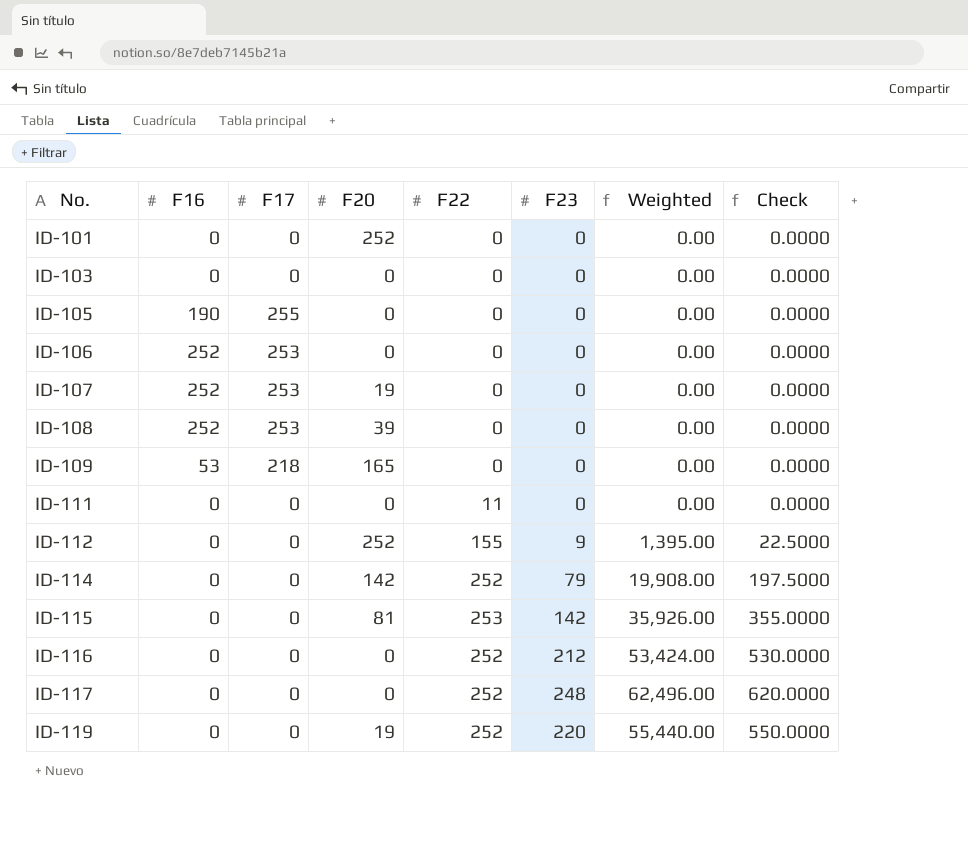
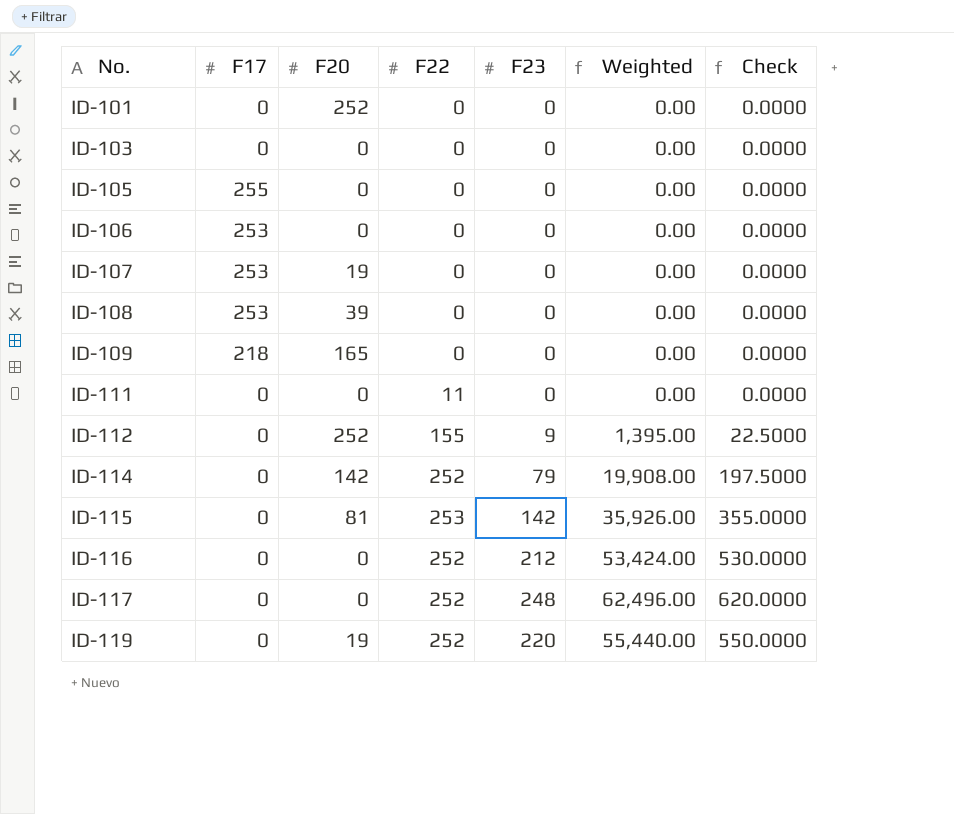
column F16 | position: 2 -> none

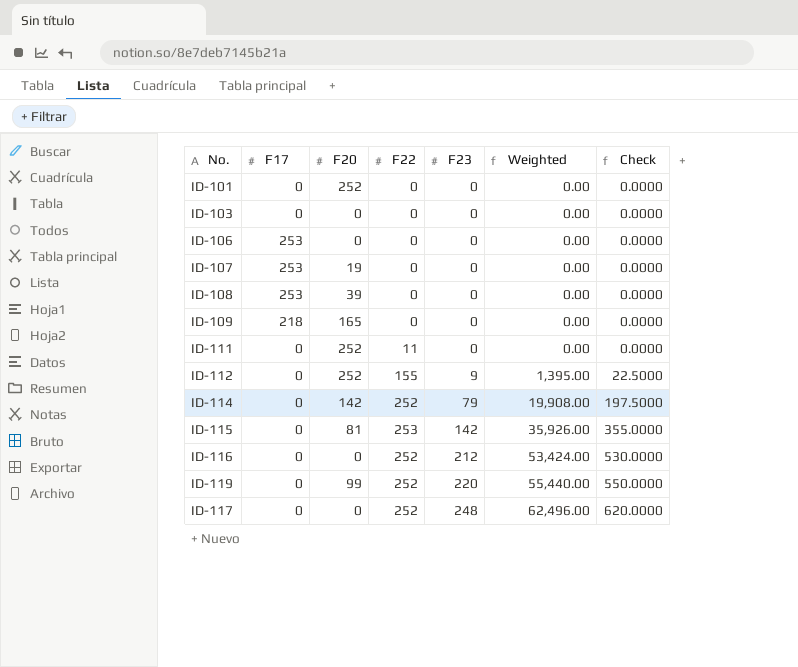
row order: No. ascending -> F23 ascending
row ID-105: 255 | 0 | 0 | 0 | 0.00 | 0.0000 -> none
ID-111 | F20: 0 -> 252
ID-119 | F20: 19 -> 99

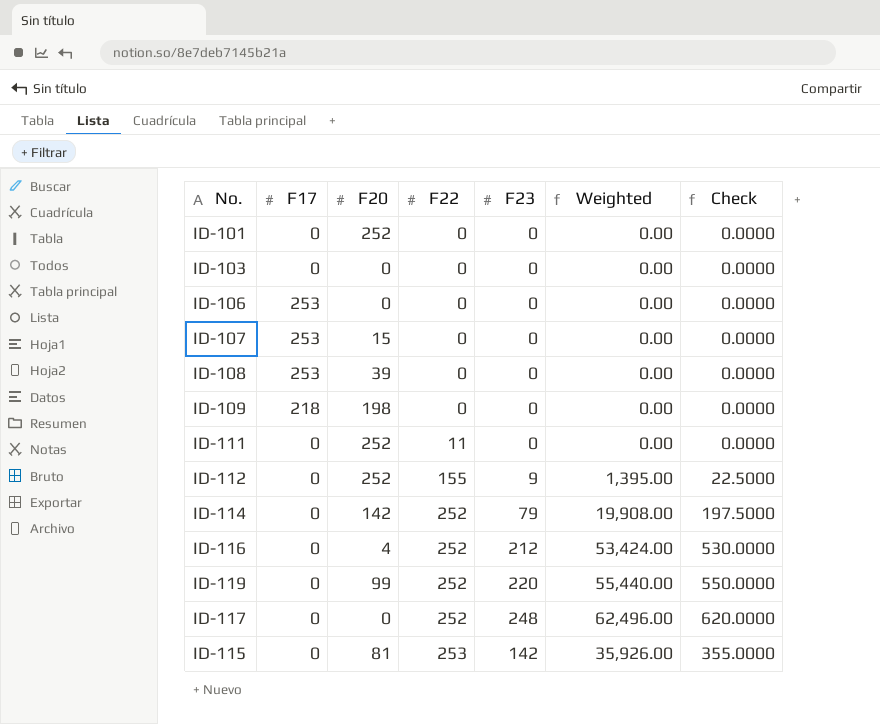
row order: F23 ascending -> F22 ascending
ID-107 | F20: 19 -> 15
ID-109 | F20: 165 -> 198
ID-116 | F20: 0 -> 4

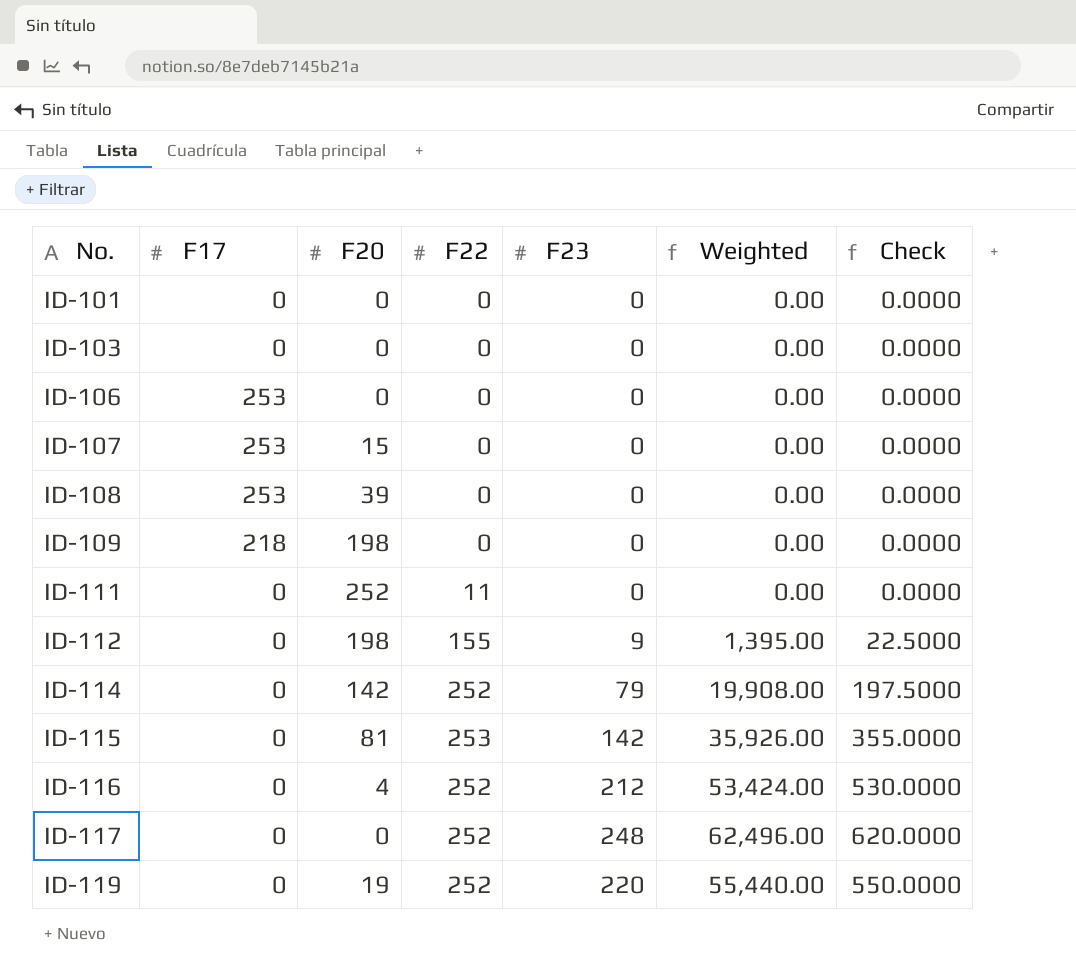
row order: F22 ascending -> No. ascending
ID-101 | F20: 252 -> 0
ID-112 | F20: 252 -> 198
ID-119 | F20: 99 -> 19

